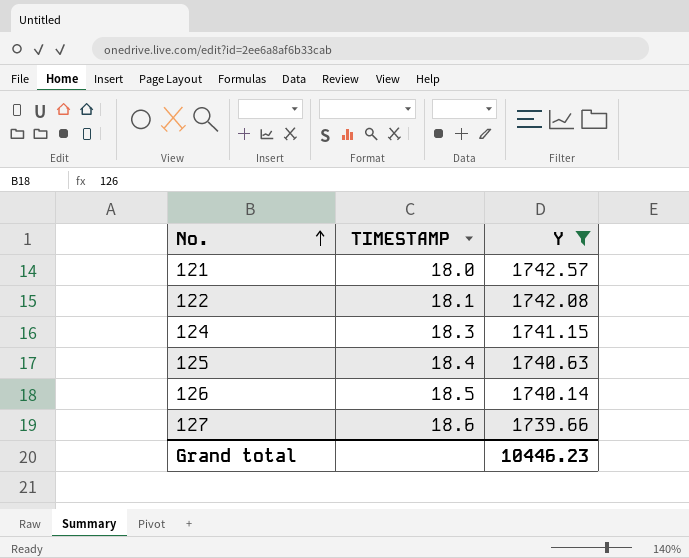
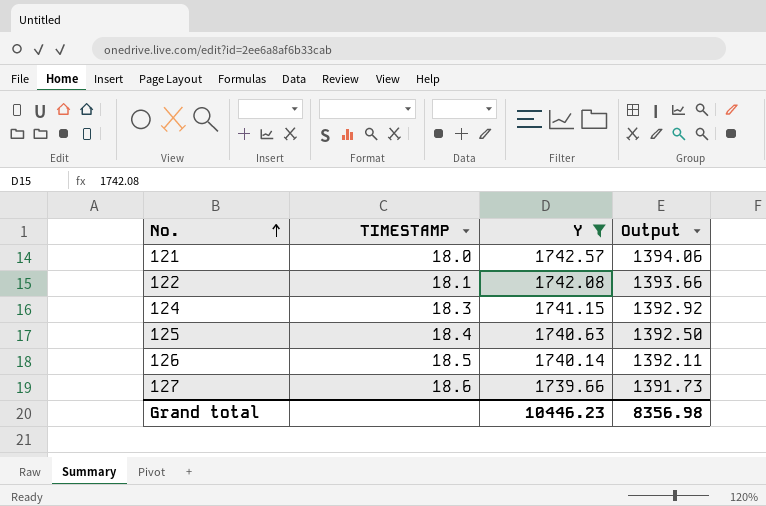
column Output | formula: none -> [Y] * 0.8

